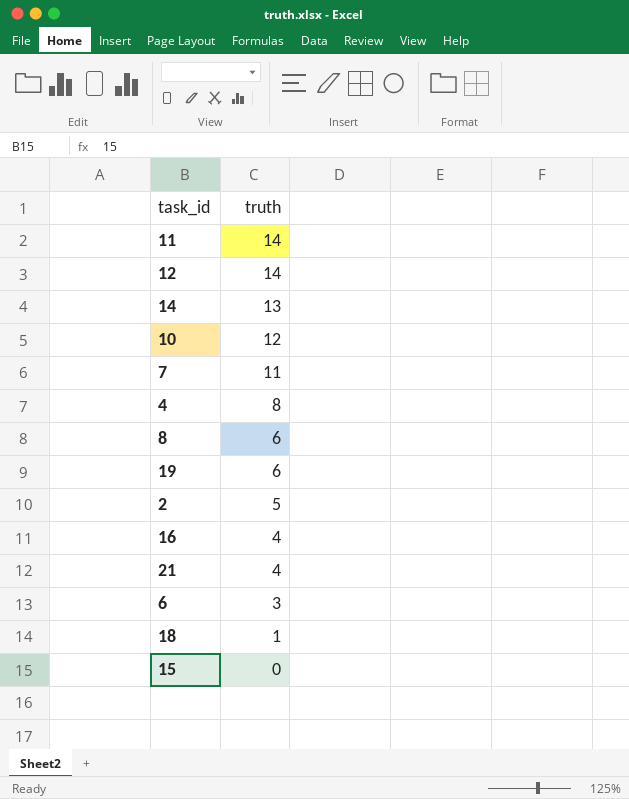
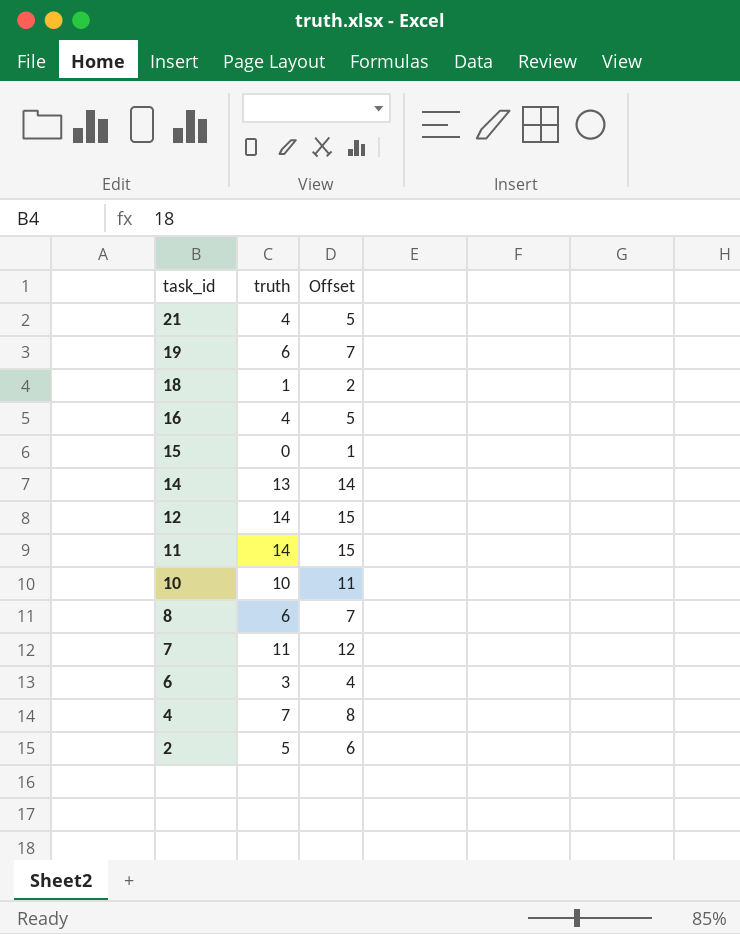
row order: truth descending -> task_id descending
column Offset | formula: none -> [truth] + 1
10 | truth: 12 -> 10
4 | truth: 8 -> 7

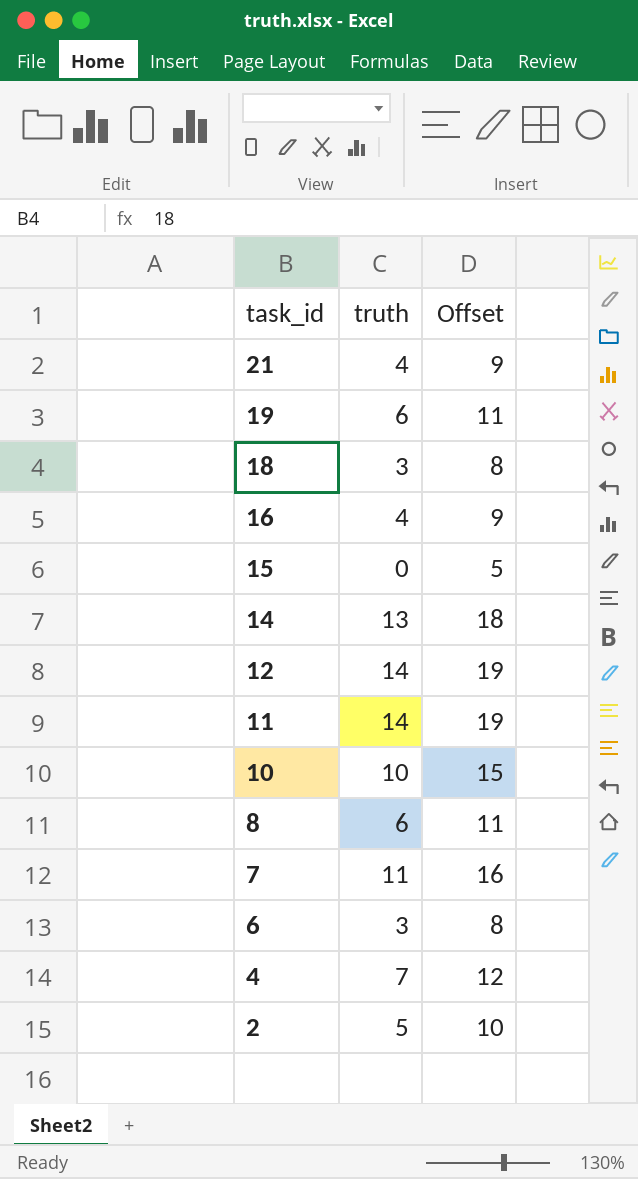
column Offset | formula: [truth] + 1 -> [truth] + 5
18 | truth: 1 -> 3

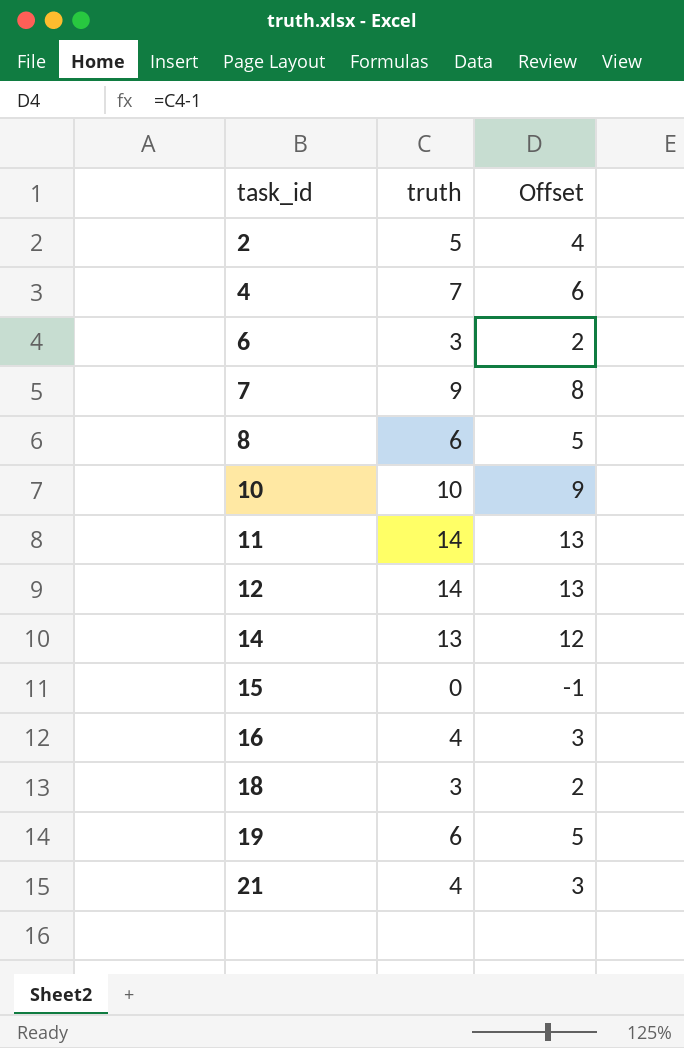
row order: task_id descending -> task_id ascending
column Offset | formula: [truth] + 5 -> [truth] - 1
7 | truth: 11 -> 9

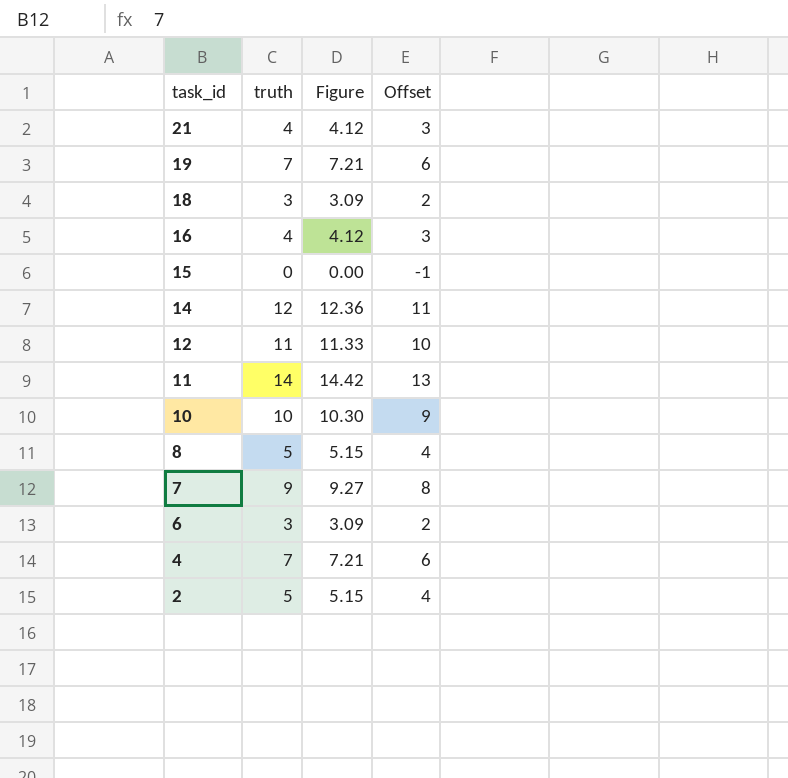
row order: task_id ascending -> task_id descending
column Figure | formula: none -> [truth] * 1.03
19 | truth: 6 -> 7
19 | Offset: 5 -> 6
14 | truth: 13 -> 12
14 | Offset: 12 -> 11
12 | truth: 14 -> 11
12 | Offset: 13 -> 10
8 | truth: 6 -> 5
8 | Offset: 5 -> 4

